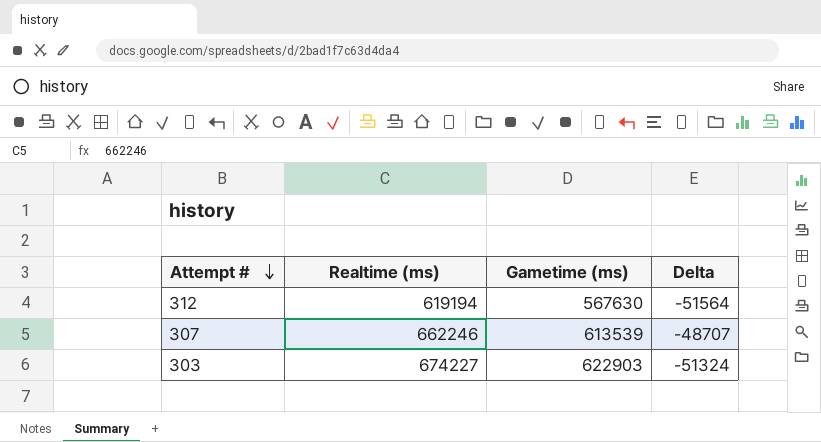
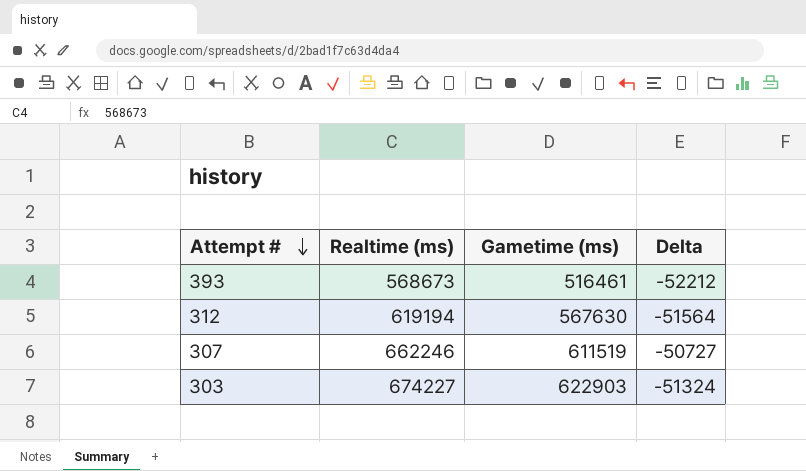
row 393: none -> 568673 | 516461 | -52212
307 | Gametime (ms): 613539 -> 611519
307 | Delta: -48707 -> -50727

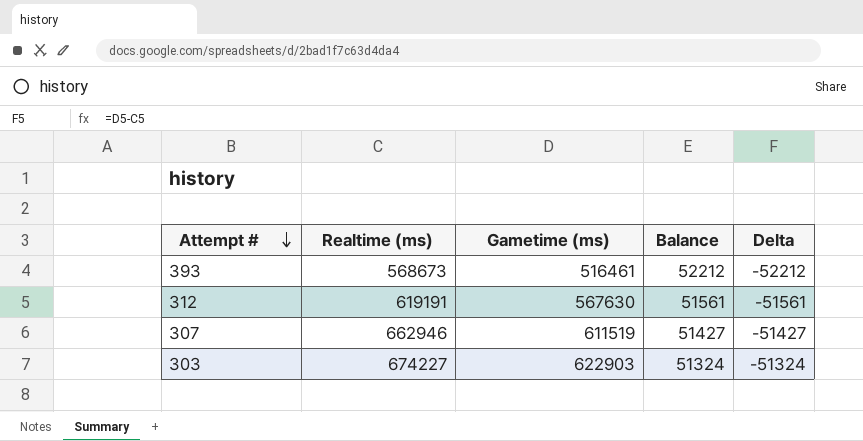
column Balance | formula: none -> [Realtime (ms)] - [Gametime (ms)]
312 | Realtime (ms): 619194 -> 619191
312 | Delta: -51564 -> -51561
307 | Realtime (ms): 662246 -> 662946
307 | Delta: -50727 -> -51427

